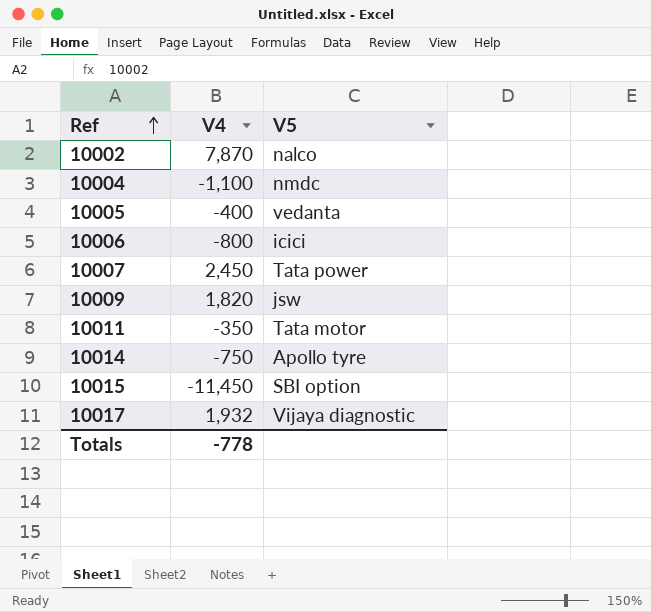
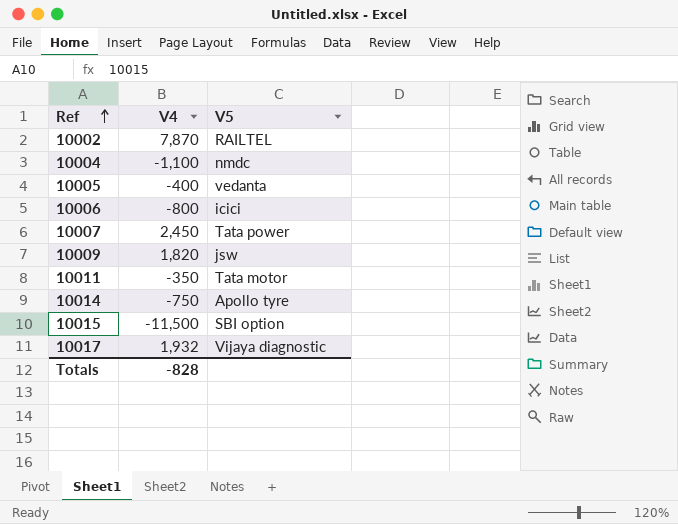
10002 | V5: nalco -> RAILTEL
10015 | V4: -11,450 -> -11,500
Totals | V4: -778 -> -828

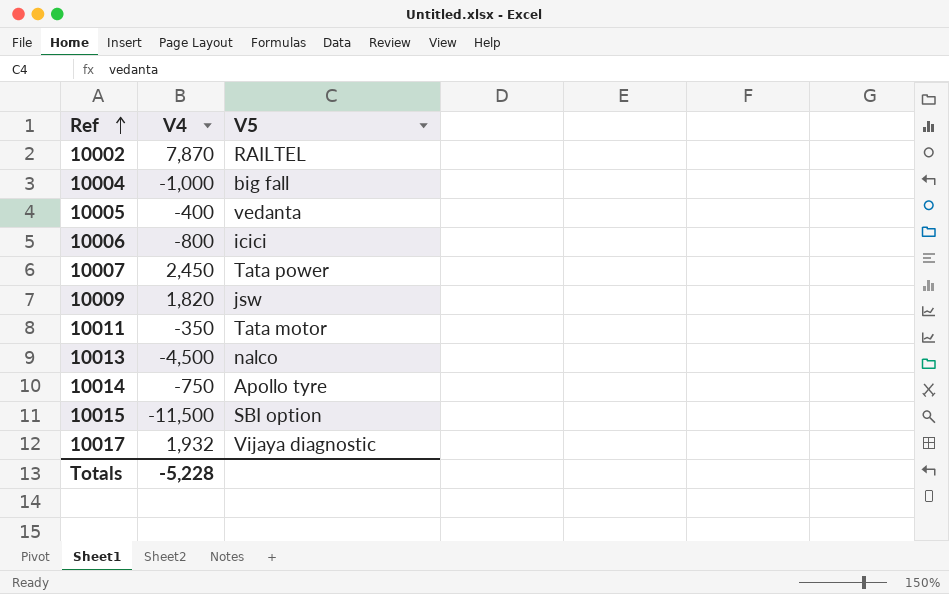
10004 | V4: -1,100 -> -1,000
10004 | V5: nmdc -> big fall
row 10013: none -> -4,500 | nalco
Totals | V4: -828 -> -5,228

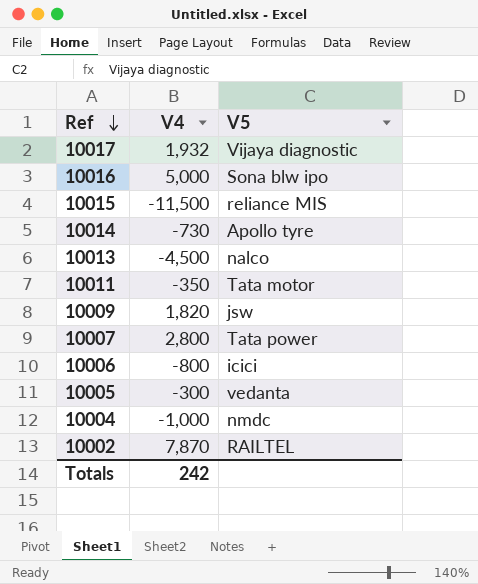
row order: Ref ascending -> Ref descending
row 10016: none -> 5,000 | Sona blw ipo
10015 | V5: SBI option -> reliance MIS
10014 | V4: -750 -> -730
10007 | V4: 2,450 -> 2,800
10005 | V4: -400 -> -300
10004 | V5: big fall -> nmdc
Totals | V4: -5,228 -> 242

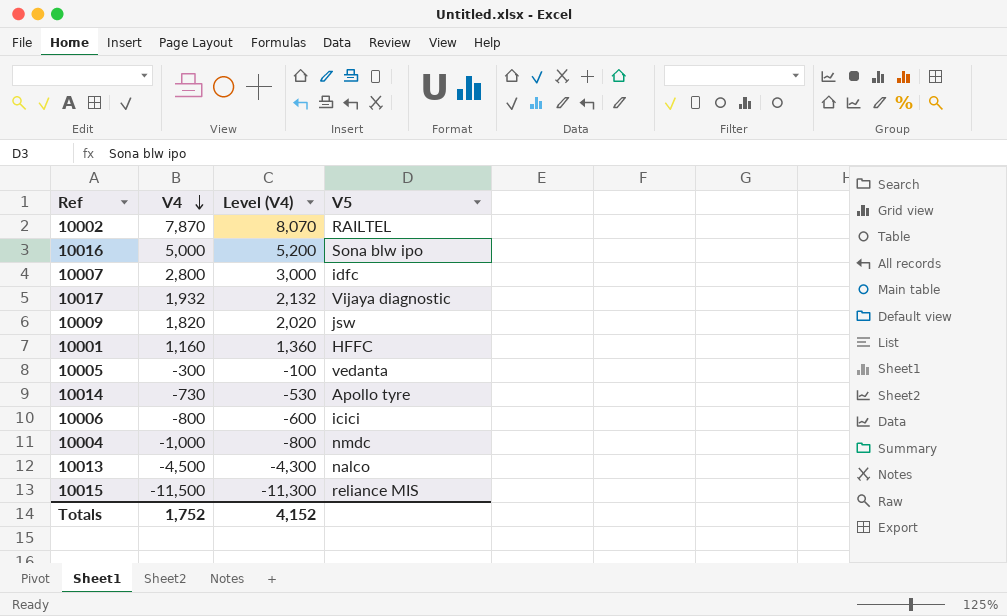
row order: Ref descending -> V4 descending
column Level (V4) | formula: none -> [V4] + 200
row 10011: -350 | Tata motor -> none
10007 | V5: Tata power -> idfc
row 10001: none -> 1,160 | 1,360 | HFFC
Totals | V4: 242 -> 1,752

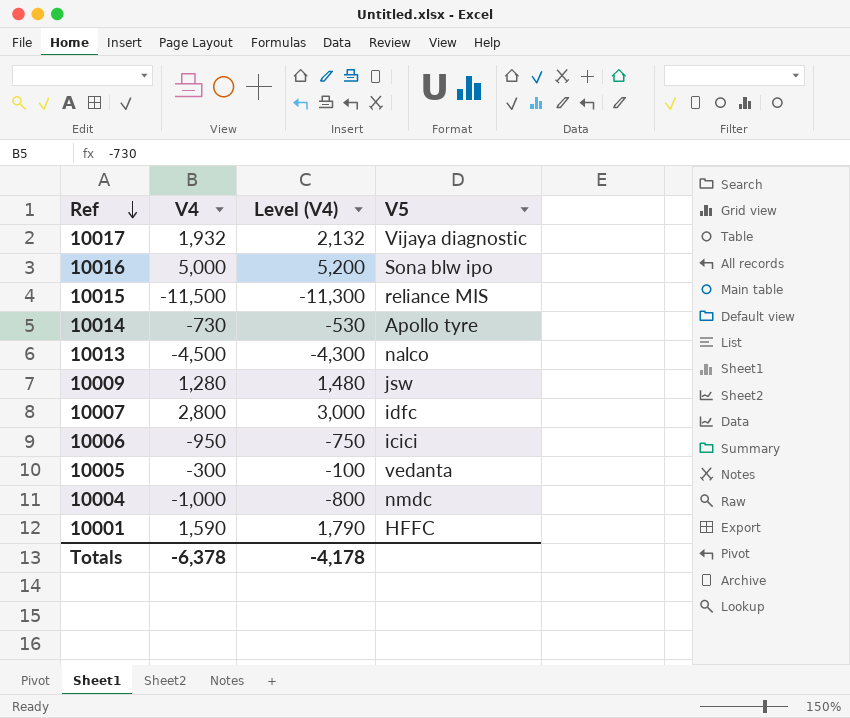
row order: V4 descending -> Ref descending
row 10002: 7,870 | 8,070 | RAILTEL -> none
10009 | V4: 1,820 -> 1,280
10009 | Level (V4): 2,020 -> 1,480
10006 | V4: -800 -> -950
10006 | Level (V4): -600 -> -750
10001 | V4: 1,160 -> 1,590
10001 | Level (V4): 1,360 -> 1,790
Totals | V4: 1,752 -> -6,378
Totals | Level (V4): 4,152 -> -4,178

